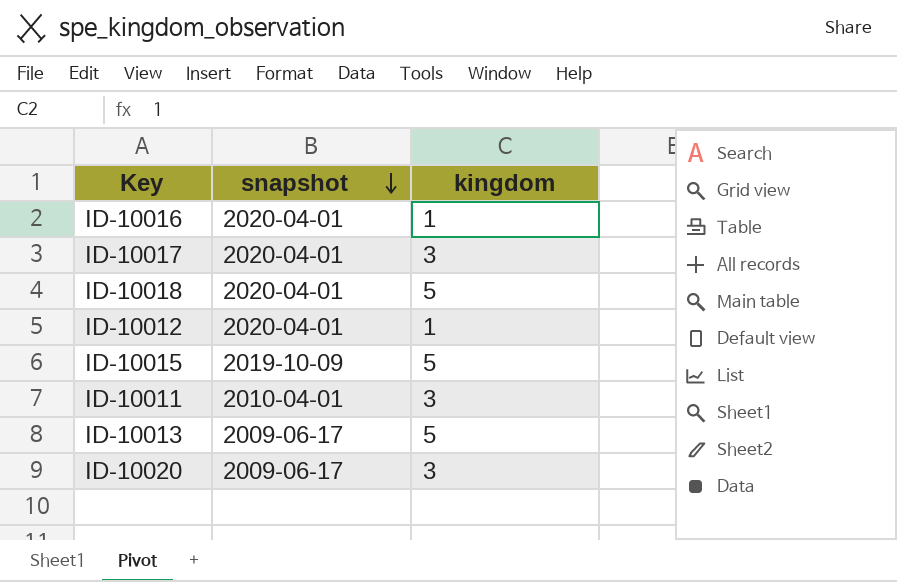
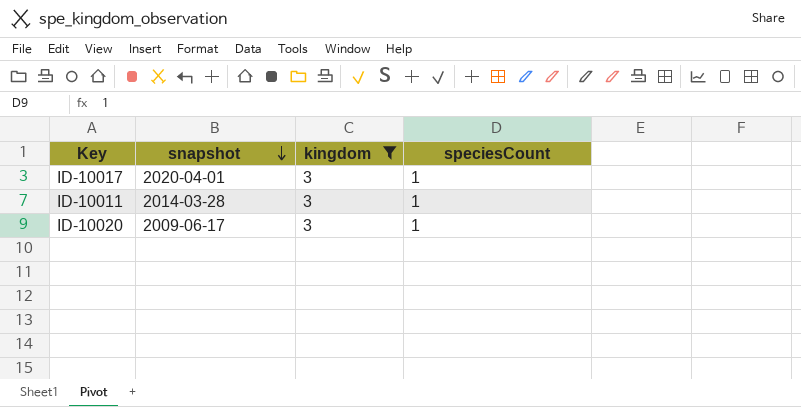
filter: none -> kingdom = 3
column speciesCount | position: none -> 4
ID-10011 | snapshot: 2010-04-01 -> 2014-03-28

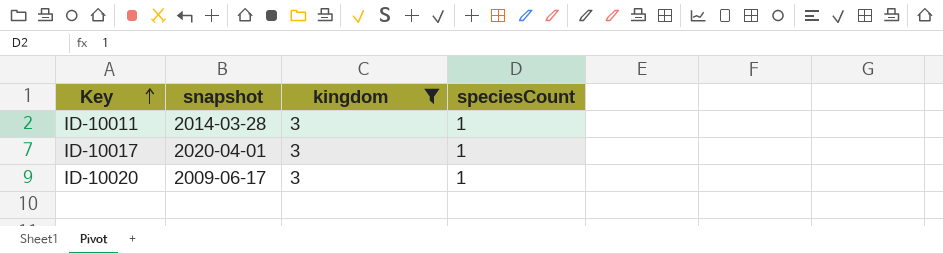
row order: snapshot descending -> Key ascending

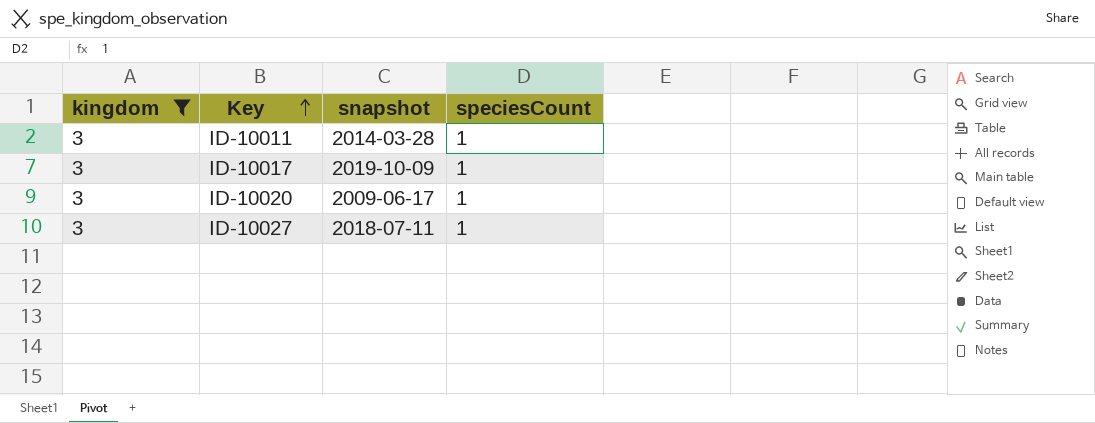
column kingdom | position: 3 -> 1
ID-10017 | snapshot: 2020-04-01 -> 2019-10-09
row ID-10027: none -> 3 | 2018-07-11 | 1

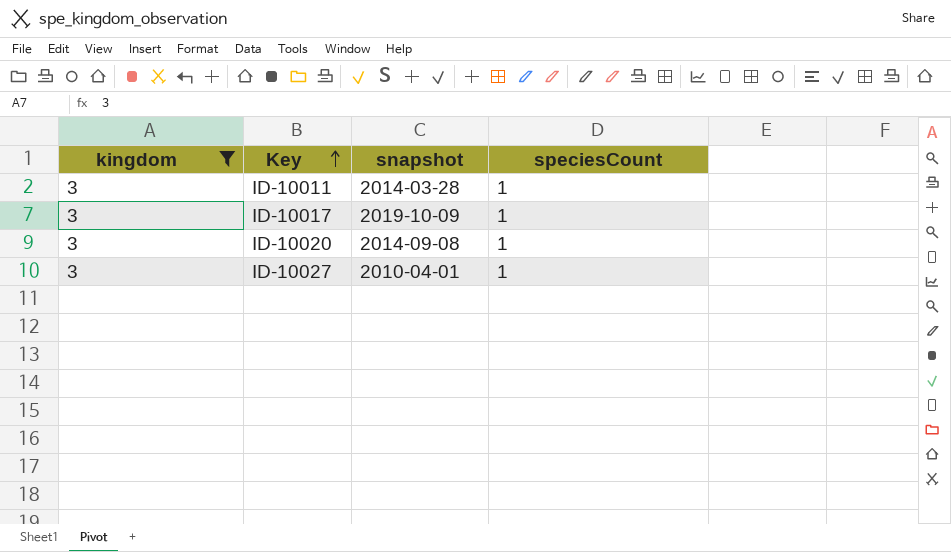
ID-10020 | snapshot: 2009-06-17 -> 2014-09-08
ID-10027 | snapshot: 2018-07-11 -> 2010-04-01

